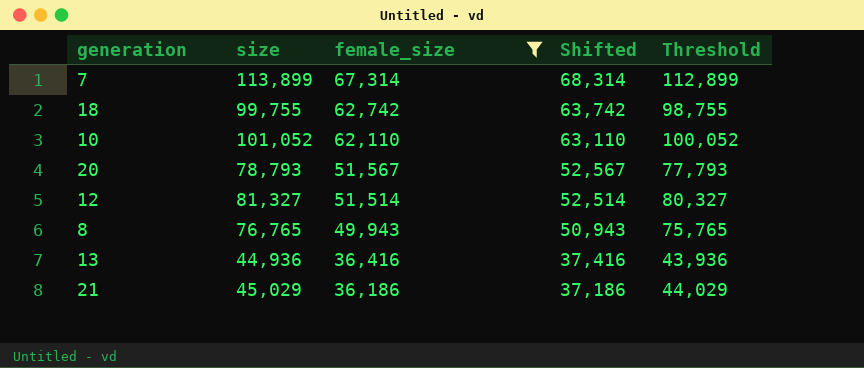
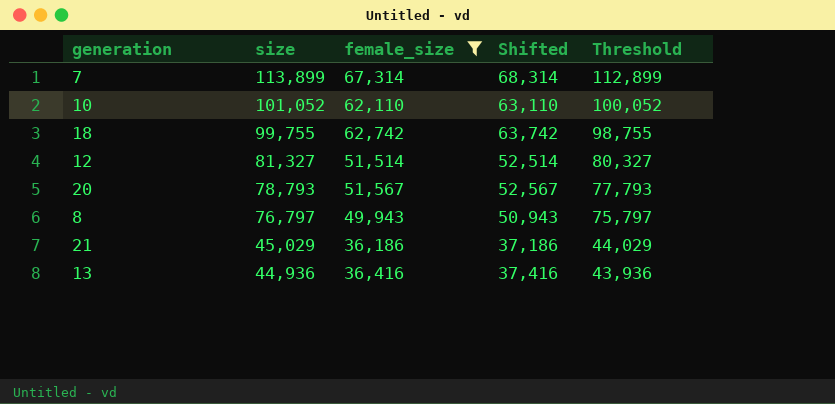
row order: female_size descending -> size descending
8 | size: 76,765 -> 76,797
8 | Threshold: 75,765 -> 75,797

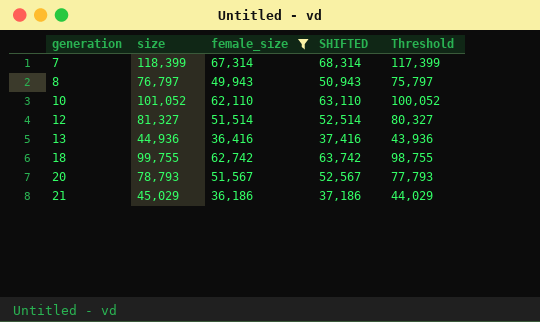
row order: size descending -> generation ascending
column name: Shifted -> SHIFTED
7 | size: 113,899 -> 118,399
7 | Threshold: 112,899 -> 117,399

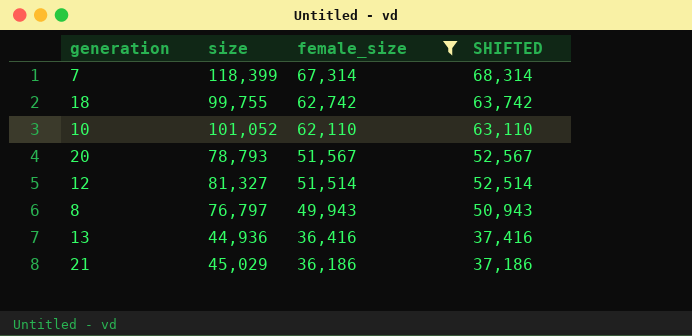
row order: generation ascending -> female_size descending
column Threshold | formula: [size] - 1000 -> none

